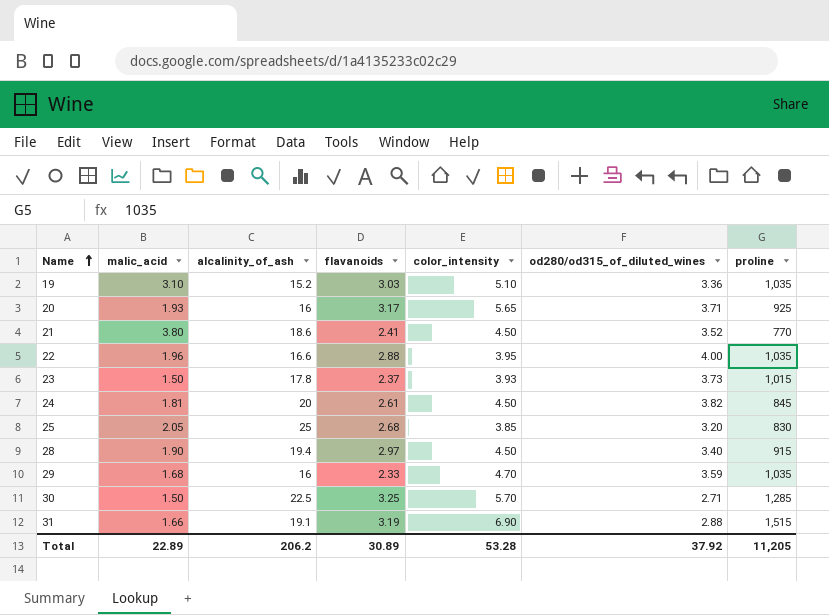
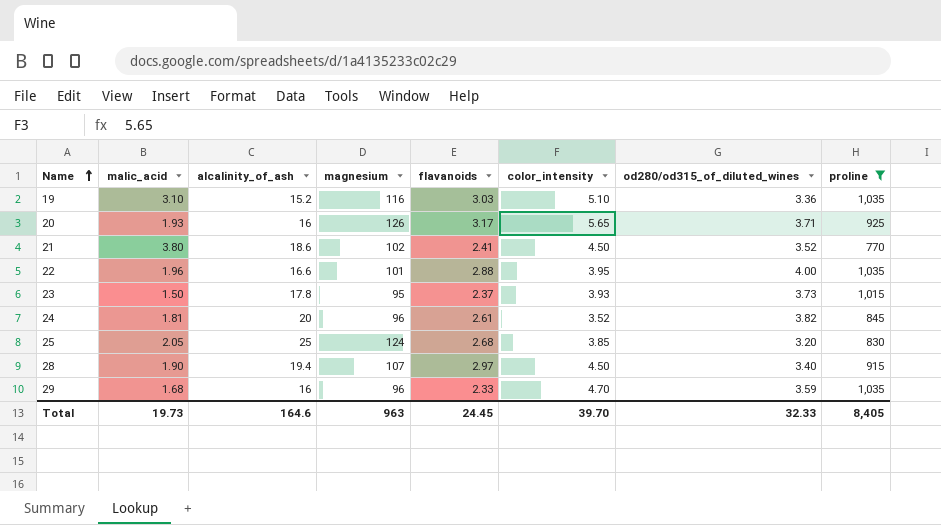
filter: none -> proline <= 1,035
column magnesium | position: none -> 4
24 | color_intensity: 4.50 -> 3.52
Total | malic_acid: 22.89 -> 19.73
Total | alcalinity_of_ash: 206.2 -> 164.6
Total | flavanoids: 30.89 -> 24.45
Total | color_intensity: 53.28 -> 39.70
Total | od280/od315_of_diluted_wines: 37.92 -> 32.33
Total | proline: 11,205 -> 8,405

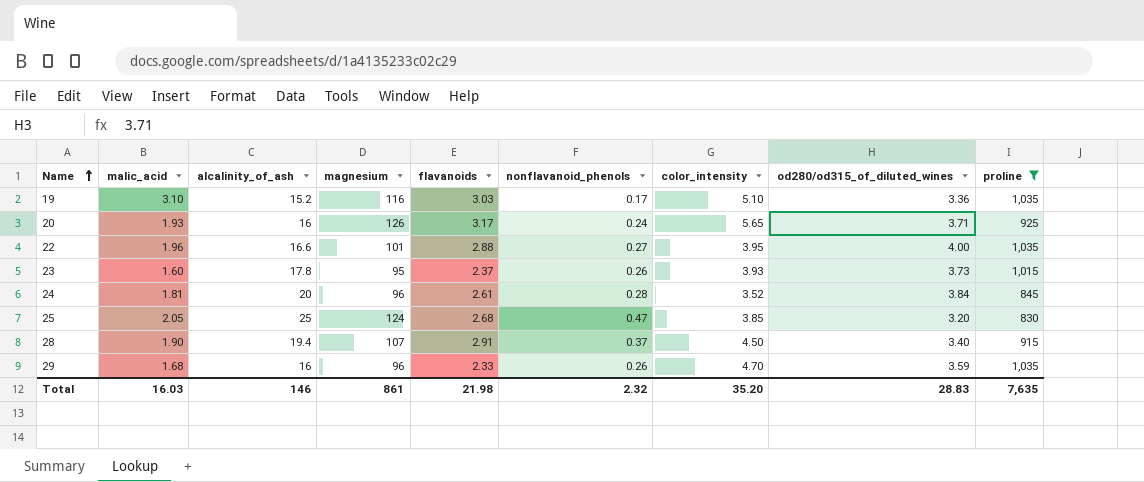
column nonflavanoid_phenols | position: none -> 6
row 21: 3.80 | 18.6 | 102 | 2.41 | 4.50 | 3.52 | 770 -> none
23 | malic_acid: 1.50 -> 1.60
24 | od280/od315_of_diluted_wines: 3.82 -> 3.84
28 | flavanoids: 2.97 -> 2.91
Total | malic_acid: 19.73 -> 16.03
Total | alcalinity_of_ash: 164.6 -> 146
Total | magnesium: 963 -> 861
Total | flavanoids: 24.45 -> 21.98
Total | color_intensity: 39.70 -> 35.20
Total | od280/od315_of_diluted_wines: 32.33 -> 28.83
Total | proline: 8,405 -> 7,635

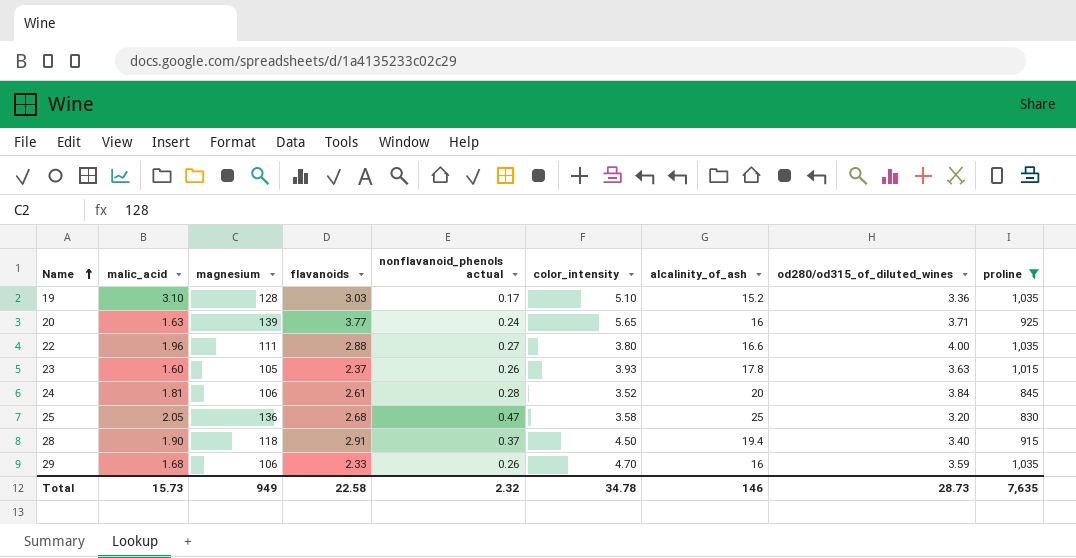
column name: nonflavanoid_phenols -> nonflavanoid_phenols actual
column alcalinity_of_ash | position: 3 -> 7
19 | magnesium: 116 -> 128
20 | malic_acid: 1.93 -> 1.63
20 | magnesium: 126 -> 139
20 | flavanoids: 3.17 -> 3.77
22 | magnesium: 101 -> 111
22 | color_intensity: 3.95 -> 3.80
23 | magnesium: 95 -> 105
23 | od280/od315_of_diluted_wines: 3.73 -> 3.63
24 | magnesium: 96 -> 106
25 | magnesium: 124 -> 136
25 | color_intensity: 3.85 -> 3.58
28 | magnesium: 107 -> 118
29 | magnesium: 96 -> 106
Total | malic_acid: 16.03 -> 15.73
Total | magnesium: 861 -> 949
Total | flavanoids: 21.98 -> 22.58
Total | color_intensity: 35.20 -> 34.78
Total | od280/od315_of_diluted_wines: 28.83 -> 28.73

